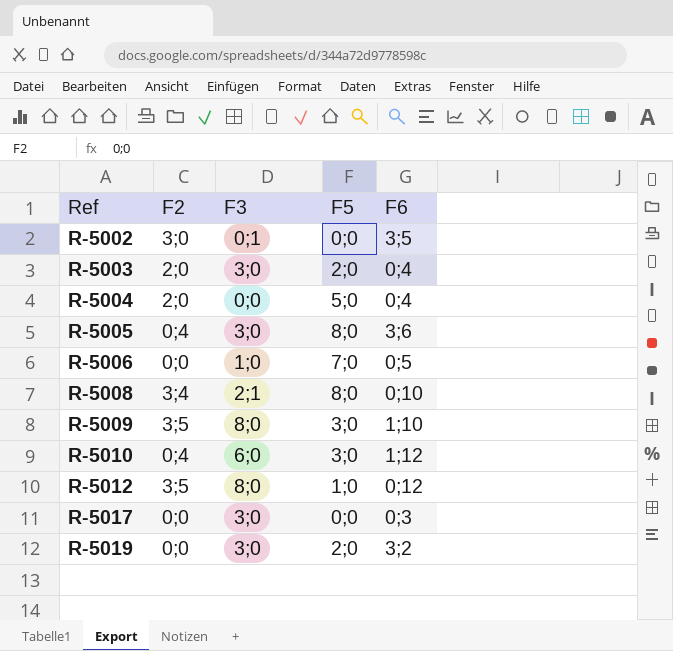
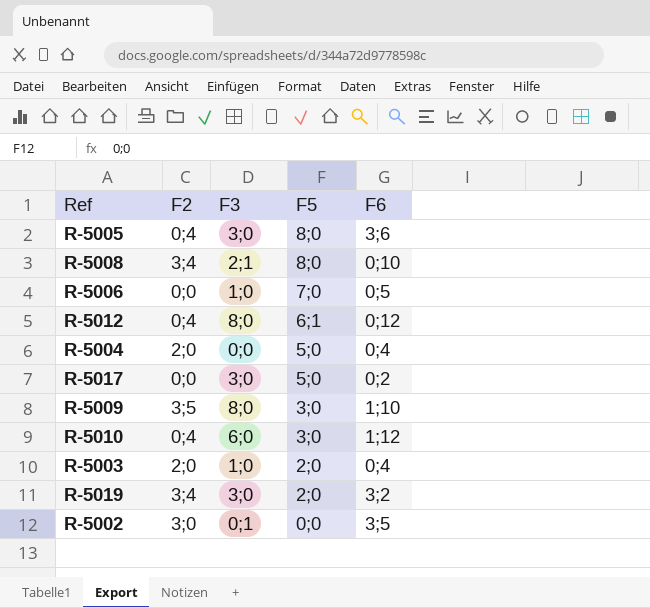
row order: Ref ascending -> F5 descending
R-5012 | F2: 3;5 -> 0;4
R-5012 | F5: 1;0 -> 6;1
R-5017 | F5: 0;0 -> 5;0
R-5017 | F6: 0;3 -> 0;2
R-5003 | F3: 3;0 -> 1;0
R-5019 | F2: 0;0 -> 3;4

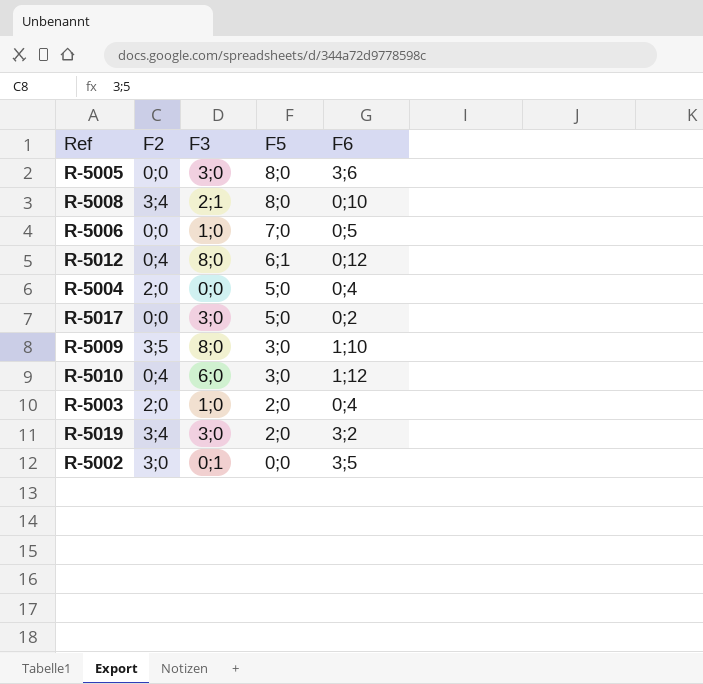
R-5005 | F2: 0;4 -> 0;0

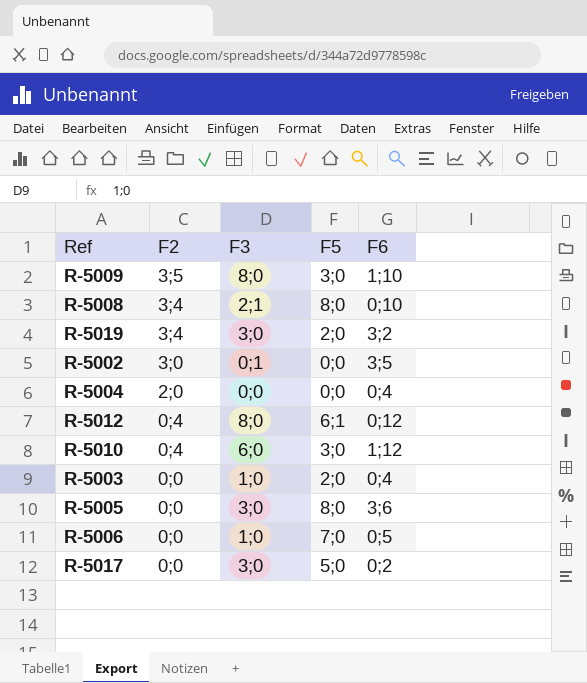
row order: F5 descending -> F2 descending
R-5004 | F5: 5;0 -> 0;0
R-5003 | F2: 2;0 -> 0;0

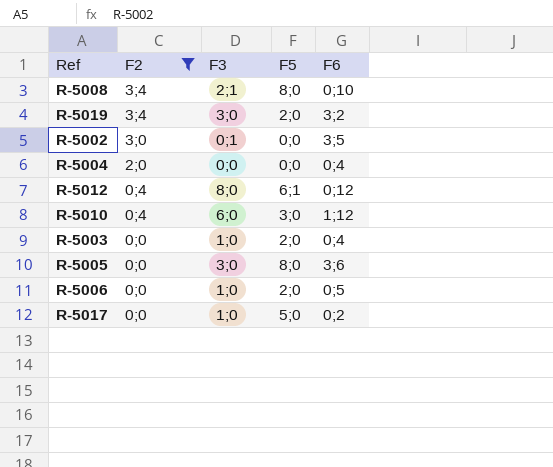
filter: none -> F2 != 3;5
R-5006 | F5: 7;0 -> 2;0
R-5017 | F3: 3;0 -> 1;0

